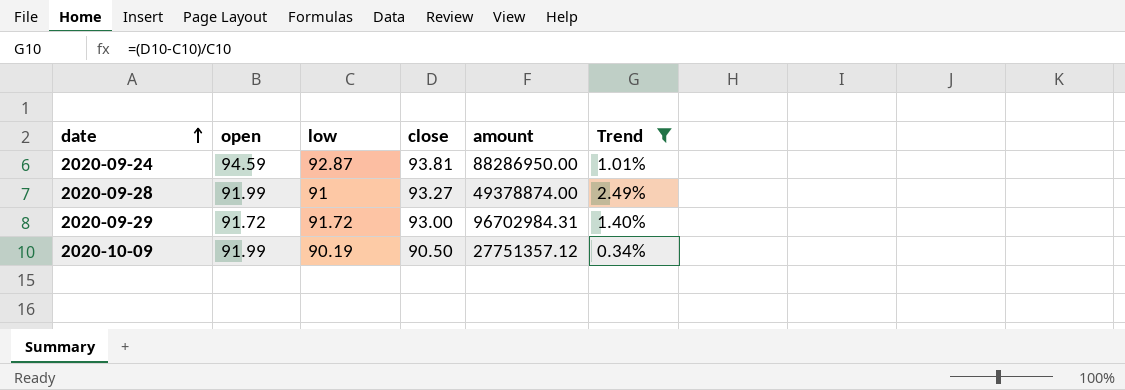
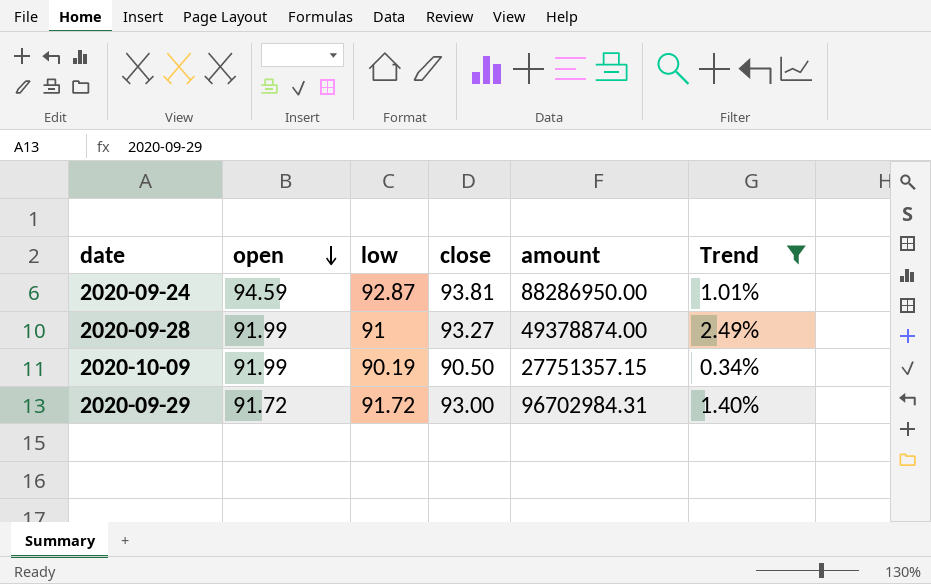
row order: date ascending -> open descending
2020-10-09 | amount: 27751357.12 -> 27751357.15

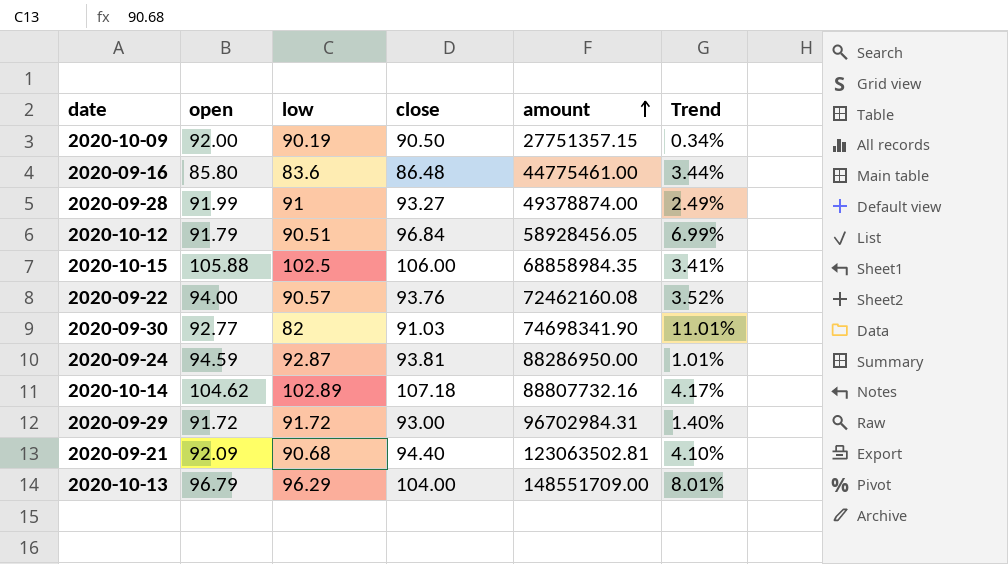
filter: Trend <= 2.49% -> none
row order: open descending -> amount ascending
2020-10-09 | open: 91.99 -> 92.00

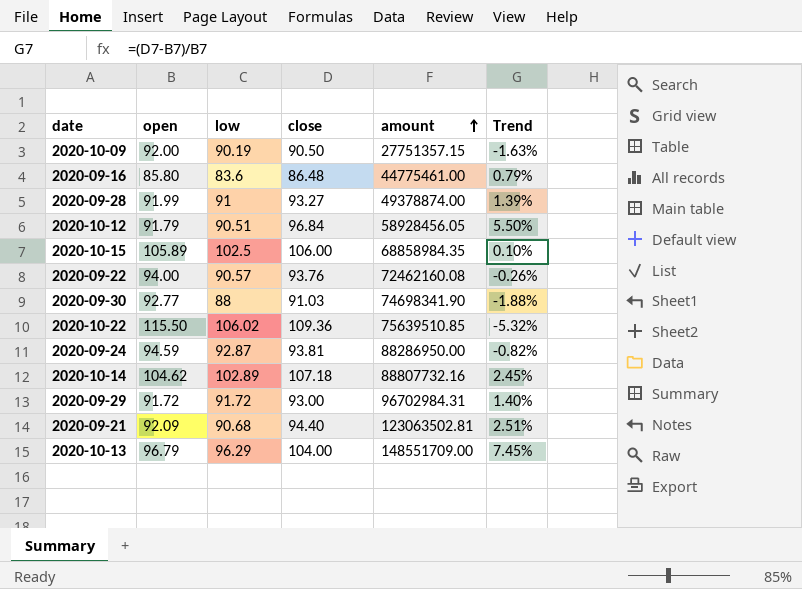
column Trend | formula: ([close] - [low]) / [low] -> ([close] - [open]) / [open]
2020-10-15 | open: 105.88 -> 105.89
2020-09-30 | low: 82 -> 88
row 2020-10-22: none -> 115.50 | 106.02 | 109.36 | 75639510.85 | -5.32%

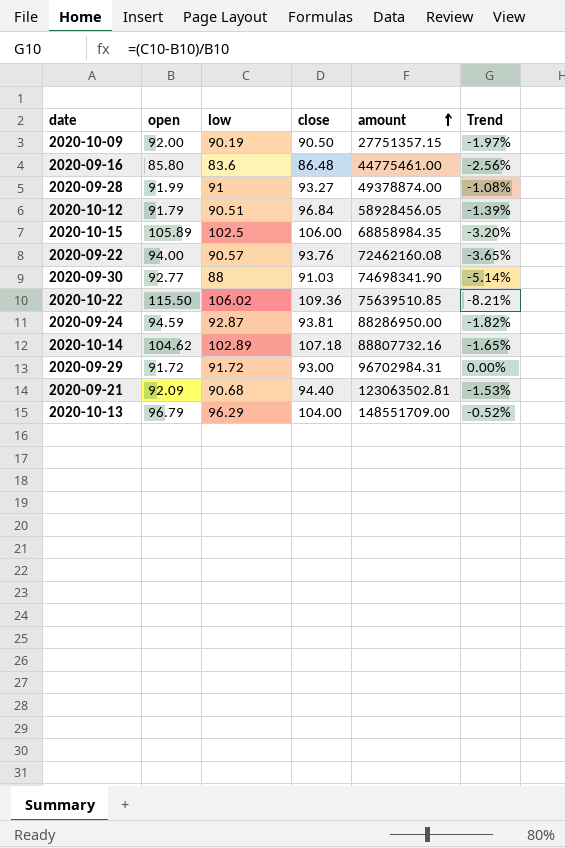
column Trend | formula: ([close] - [open]) / [open] -> ([low] - [open]) / [open]

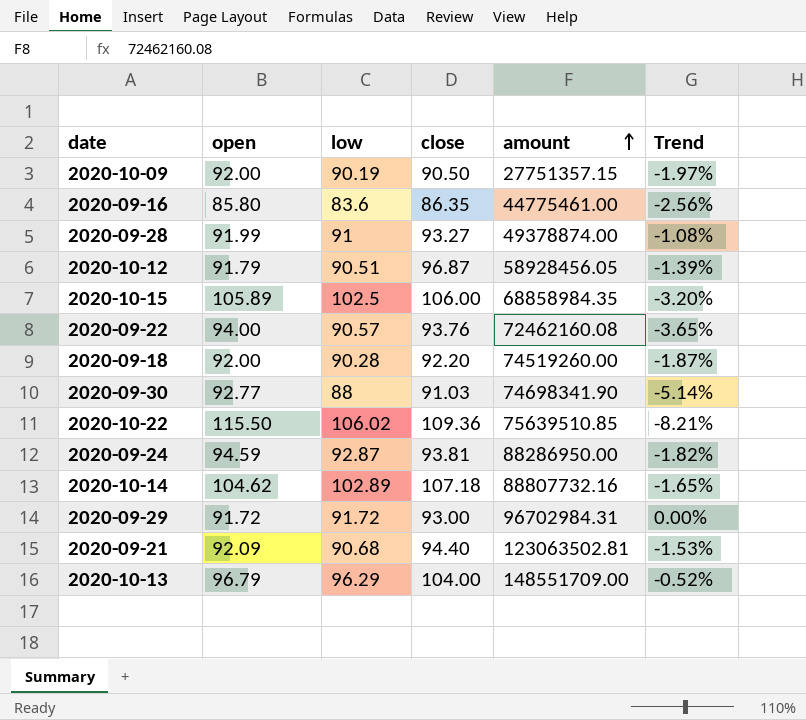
2020-09-16 | close: 86.48 -> 86.35
2020-10-12 | close: 96.84 -> 96.87
row 2020-09-18: none -> 92.00 | 90.28 | 92.20 | 74519260.00 | -1.87%

